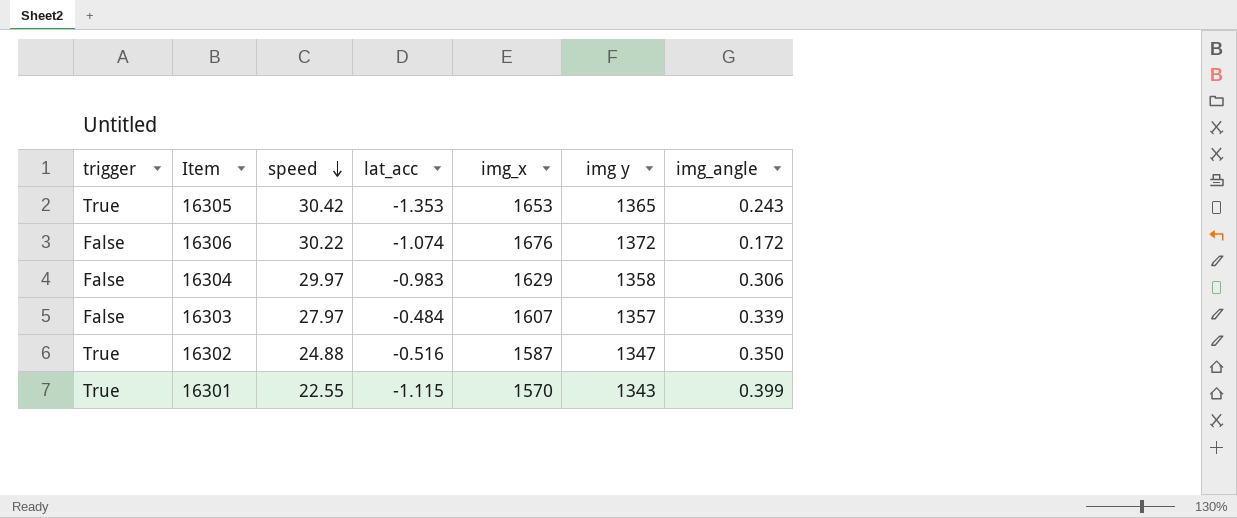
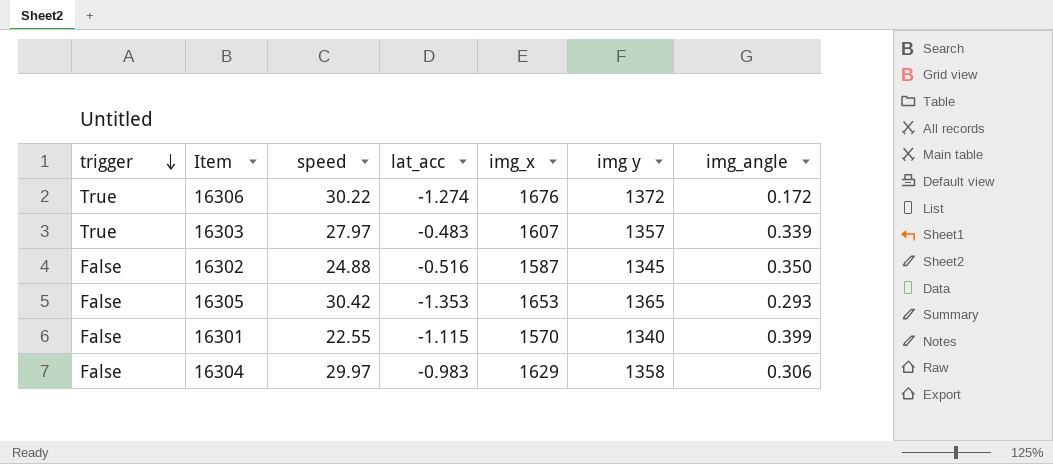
row order: speed descending -> trigger descending
16306 | trigger: False -> True
16306 | lat_acc: -1.074 -> -1.274
16303 | trigger: False -> True
16303 | lat_acc: -0.484 -> -0.483
16302 | trigger: True -> False
16302 | img y: 1347 -> 1345
16305 | trigger: True -> False
16305 | img_angle: 0.243 -> 0.293
16301 | trigger: True -> False
16301 | img y: 1343 -> 1340

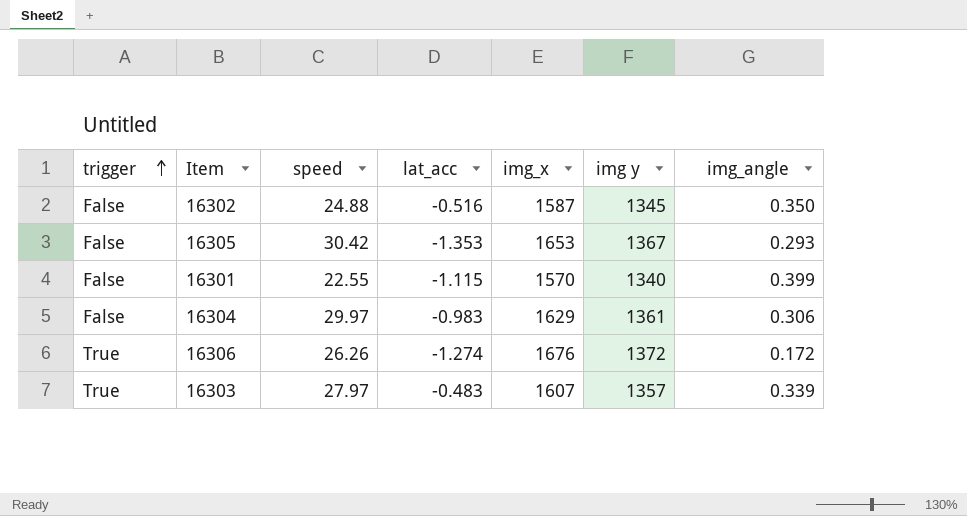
row order: trigger descending -> trigger ascending
16305 | img y: 1365 -> 1367
16304 | img y: 1358 -> 1361
16306 | speed: 30.22 -> 26.26

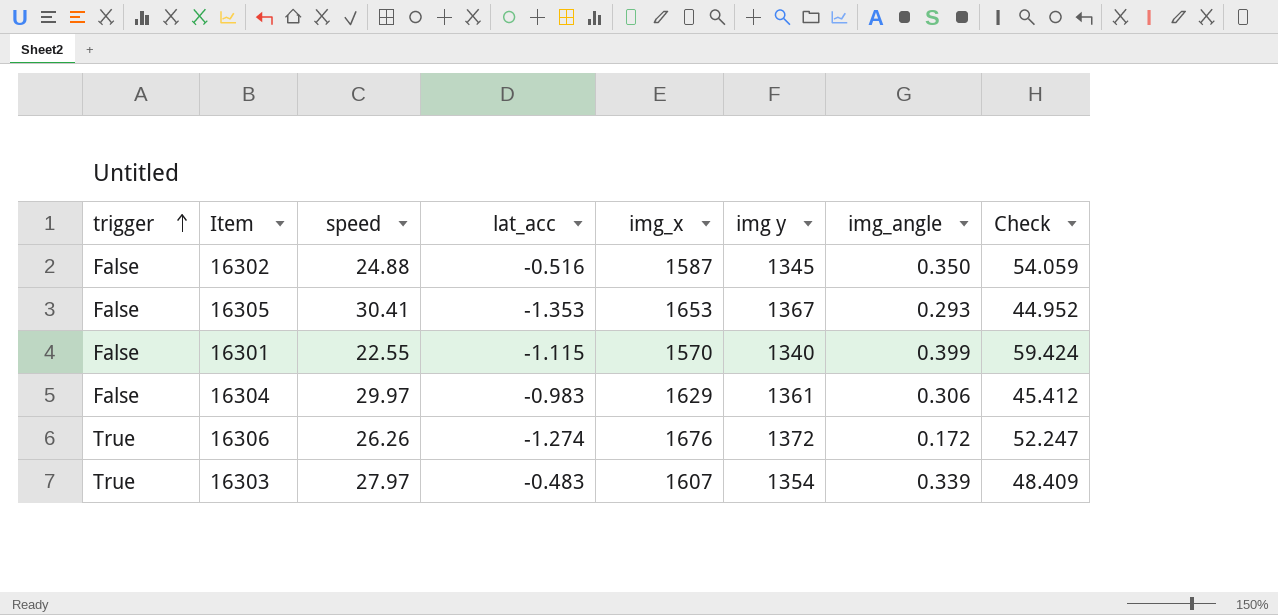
column Check | formula: none -> [img y] / [speed]
16305 | speed: 30.42 -> 30.41
16303 | img y: 1357 -> 1354

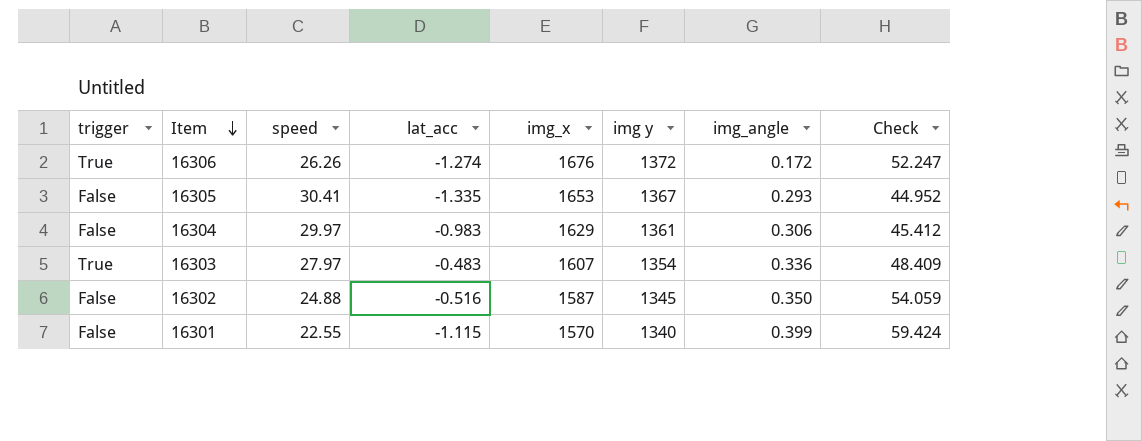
row order: trigger ascending -> Item descending
16305 | lat_acc: -1.353 -> -1.335
16303 | img_angle: 0.339 -> 0.336

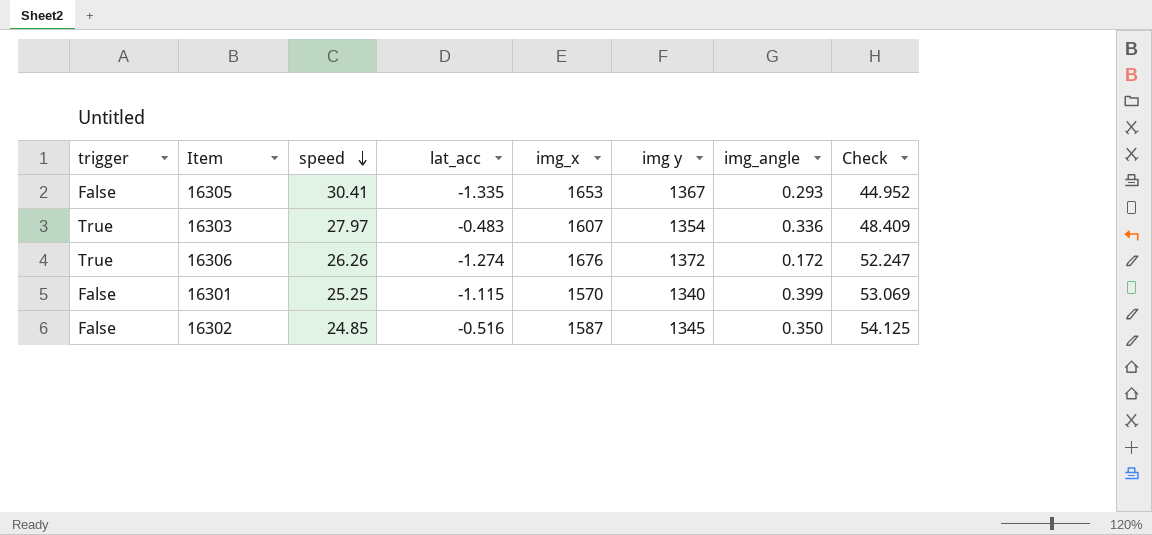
row order: Item descending -> speed descending
row 16304: False | 29.97 | -0.983 | 1629 | 1361 | 0.306 | 45.412 -> none
16301 | speed: 22.55 -> 25.25
16301 | Check: 59.424 -> 53.069
16302 | speed: 24.88 -> 24.85
16302 | Check: 54.059 -> 54.125

